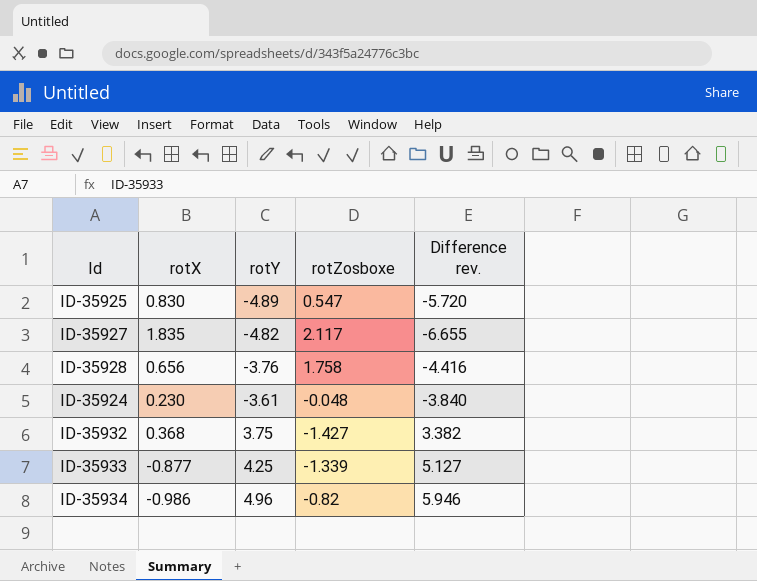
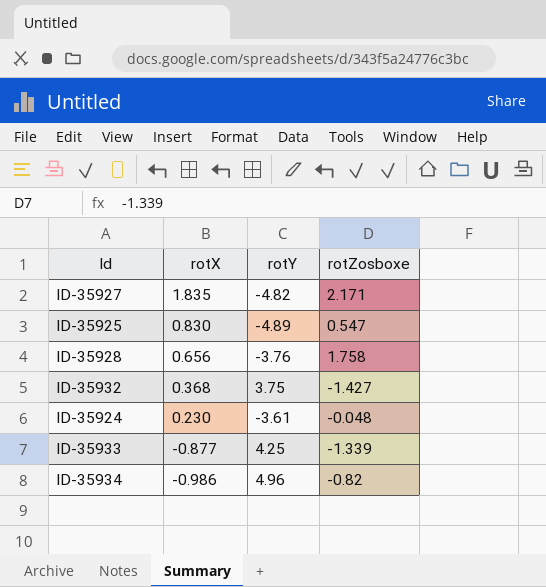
row order: rotY ascending -> rotX descending
column Difference rev. | formula: [rotY] - [rotX] -> none
ID-35927 | rotZosboxe: 2.117 -> 2.171

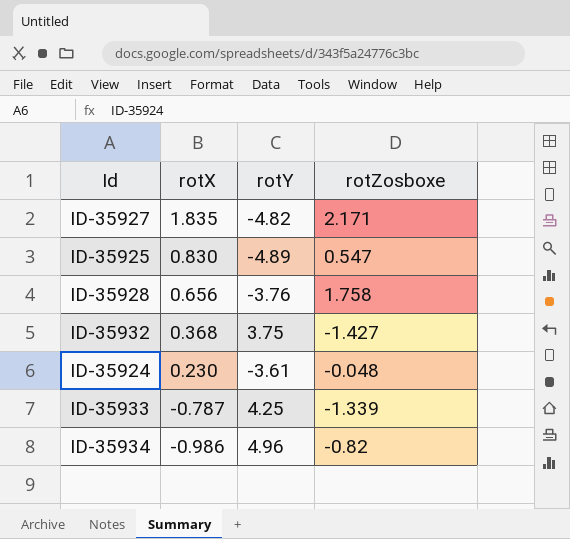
ID-35933 | rotX: -0.877 -> -0.787

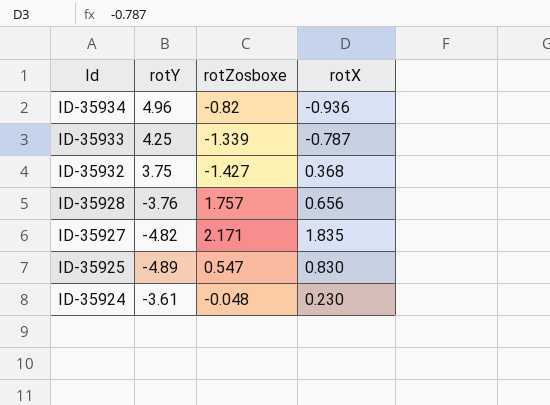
row order: rotX descending -> Id descending
column rotX | position: 2 -> 4
ID-35934 | rotX: -0.986 -> -0.936
ID-35928 | rotZosboxe: 1.758 -> 1.757

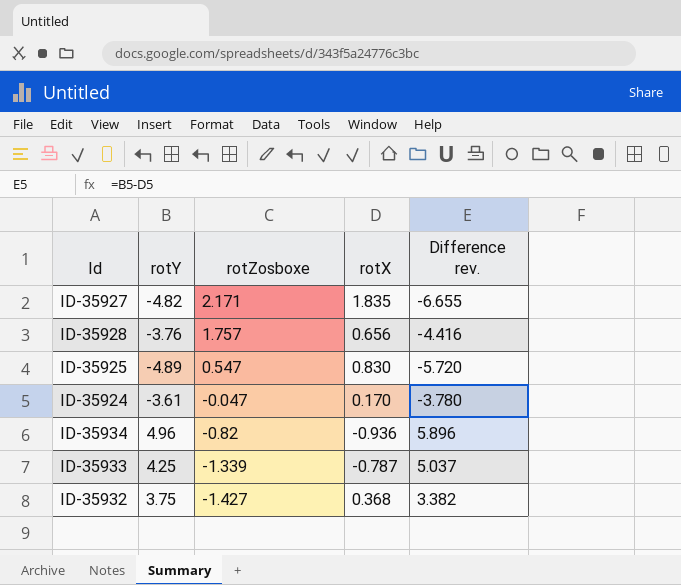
row order: Id descending -> rotZosboxe descending
column Difference rev. | formula: none -> [rotY] - [rotX]
ID-35924 | rotZosboxe: -0.048 -> -0.047
ID-35924 | rotX: 0.230 -> 0.170

